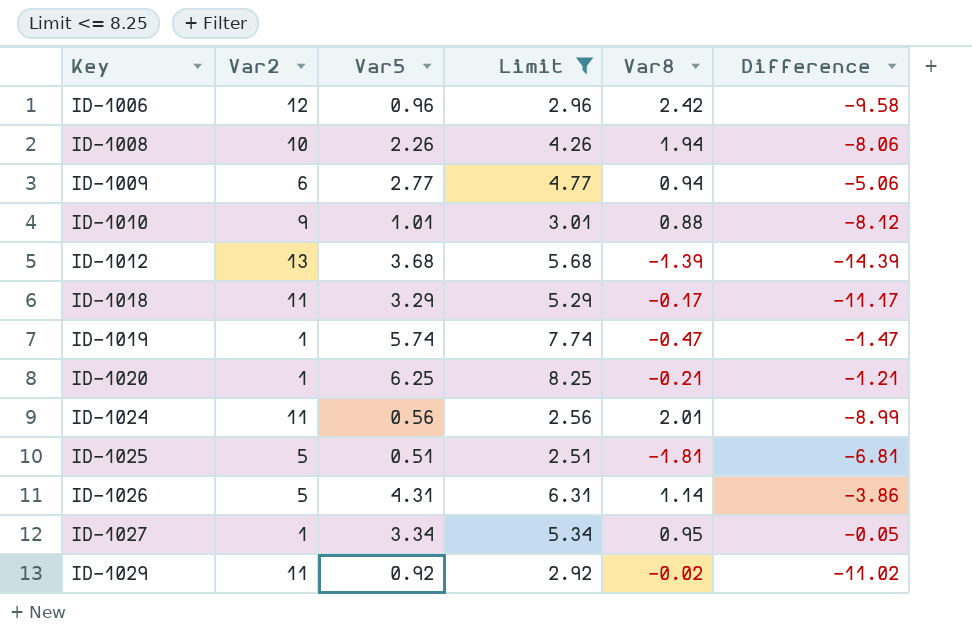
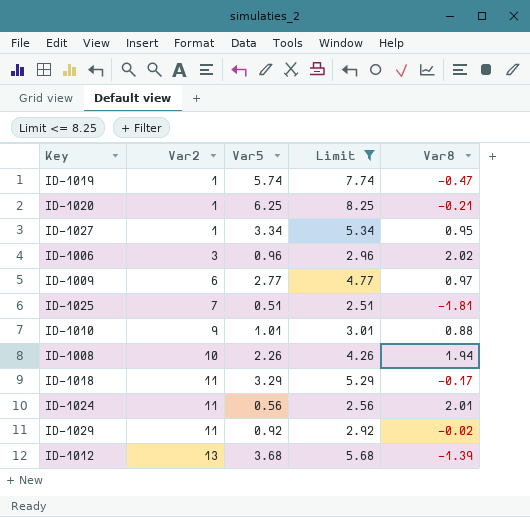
row order: Key ascending -> Var2 ascending
column Difference | formula: [Var8] - [Var2] -> none
row ID-1026: 5 | 4.31 | 6.31 | 1.14 | -3.86 -> none
ID-1006 | Var2: 12 -> 3
ID-1006 | Var8: 2.42 -> 2.02
ID-1009 | Var8: 0.94 -> 0.97
ID-1025 | Var2: 5 -> 7

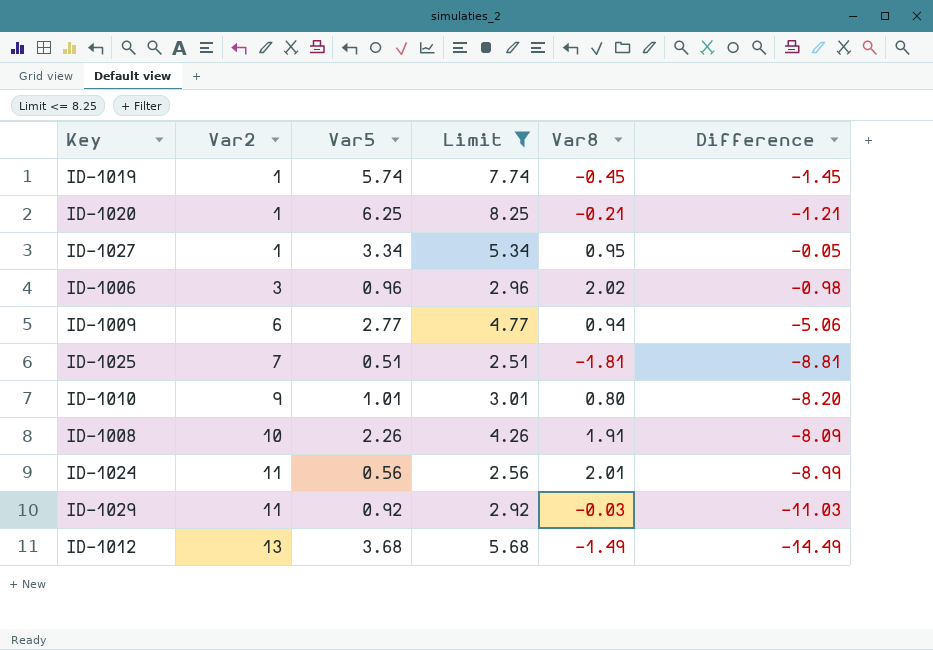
column Difference | formula: none -> [Var8] - [Var2]
row ID-1018: 11 | 3.29 | 5.29 | -0.17 -> none
ID-1019 | Var8: -0.47 -> -0.45
ID-1009 | Var8: 0.97 -> 0.94
ID-1010 | Var8: 0.88 -> 0.80
ID-1008 | Var8: 1.94 -> 1.91
ID-1029 | Var8: -0.02 -> -0.03
ID-1012 | Var8: -1.39 -> -1.49

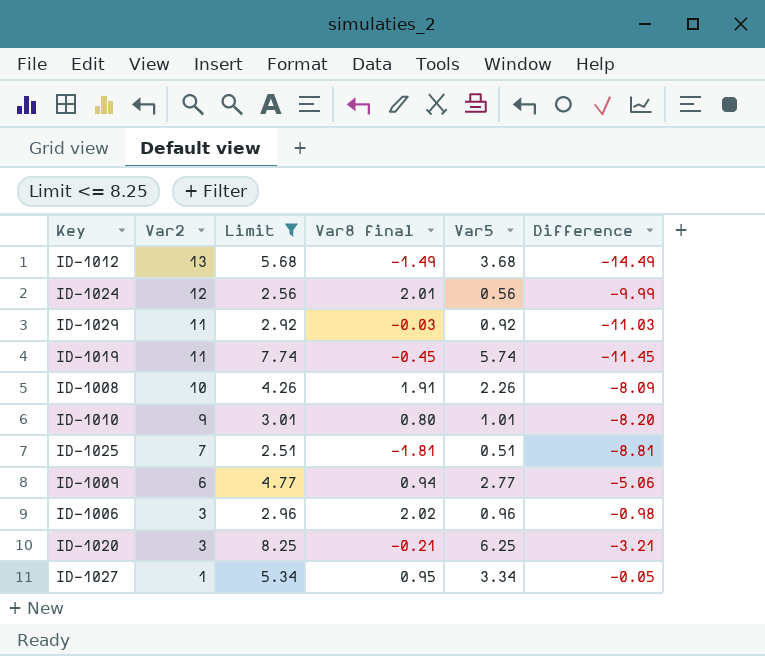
row order: Var2 ascending -> Var2 descending
column name: Var8 -> Var8 final
column Var5 | position: 3 -> 5
ID-1024 | Var2: 11 -> 12
ID-1024 | Difference: -8.99 -> -9.99
ID-1019 | Var2: 1 -> 11
ID-1019 | Difference: -1.45 -> -11.45
ID-1020 | Var2: 1 -> 3
ID-1020 | Difference: -1.21 -> -3.21

